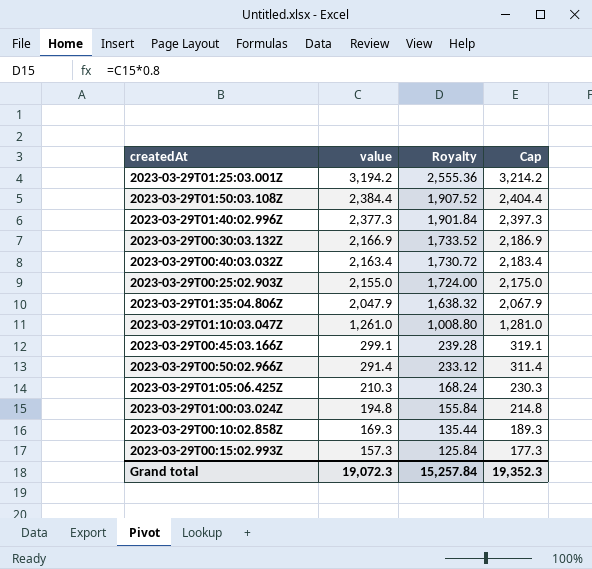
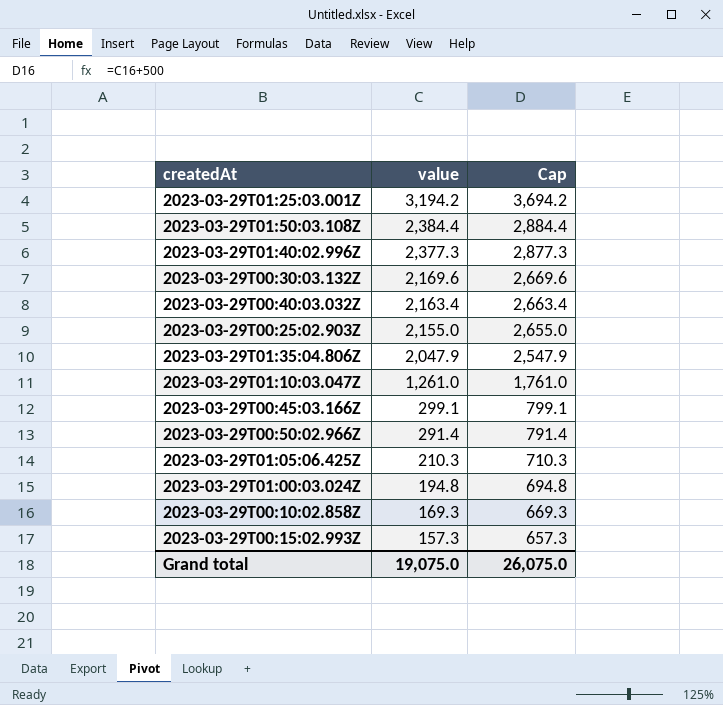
column Royalty | formula: [value] * 0.8 -> none
column Cap | formula: [value] + 20 -> [value] + 500
2023-03-29T00:30:03.132Z | value: 2,166.9 -> 2,169.6
Grand total | value: 19,072.3 -> 19,075.0
Grand total | Cap: 19,352.3 -> 26,075.0

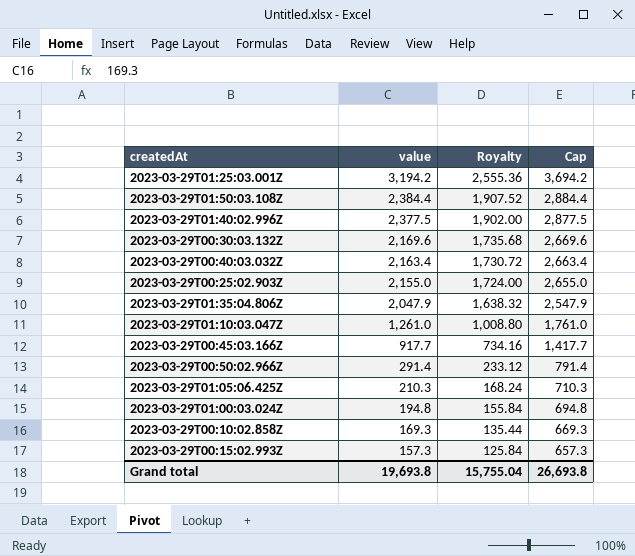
column Royalty | formula: none -> [value] * 0.8
2023-03-29T01:40:02.996Z | value: 2,377.3 -> 2,377.5
2023-03-29T01:40:02.996Z | Cap: 2,877.3 -> 2,877.5
2023-03-29T00:45:03.166Z | value: 299.1 -> 917.7
2023-03-29T00:45:03.166Z | Cap: 799.1 -> 1,417.7
Grand total | value: 19,075.0 -> 19,693.8
Grand total | Cap: 26,075.0 -> 26,693.8

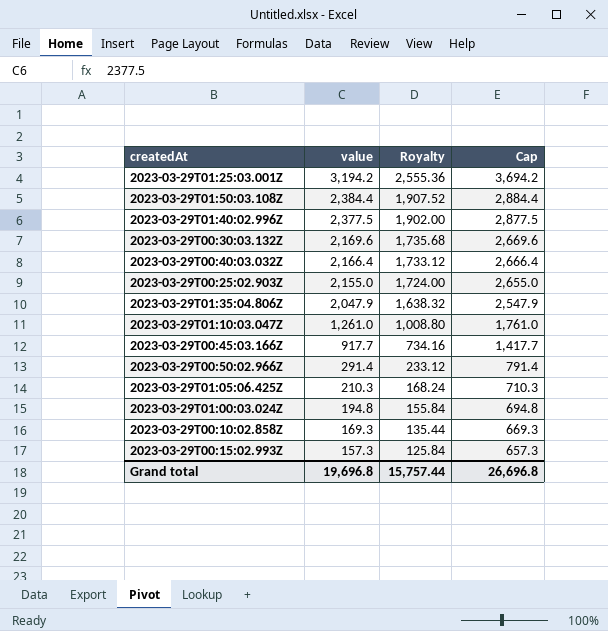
2023-03-29T00:40:03.032Z | value: 2,163.4 -> 2,166.4
2023-03-29T00:40:03.032Z | Royalty: 1,730.72 -> 1,733.12
2023-03-29T00:40:03.032Z | Cap: 2,663.4 -> 2,666.4
Grand total | value: 19,693.8 -> 19,696.8
Grand total | Royalty: 15,755.04 -> 15,757.44
Grand total | Cap: 26,693.8 -> 26,696.8

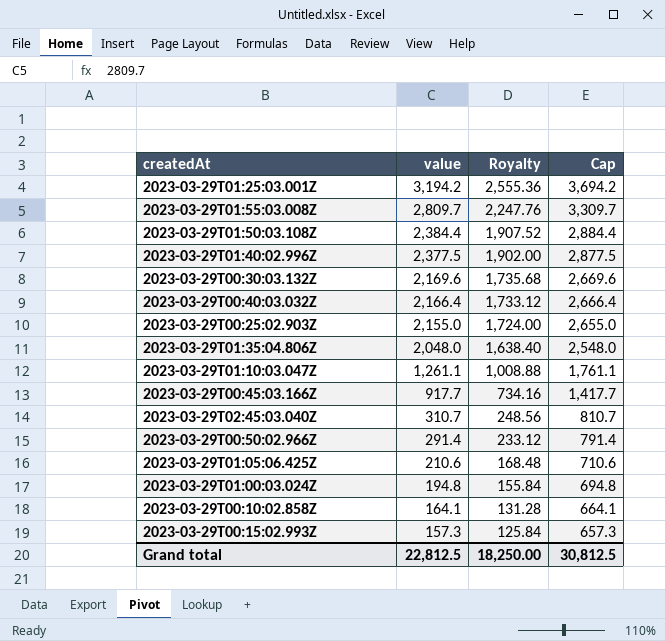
row 2023-03-29T01:55:03.008Z: none -> 2,809.7 | 2,247.76 | 3,309.7
2023-03-29T01:35:04.806Z | value: 2,047.9 -> 2,048.0
2023-03-29T01:35:04.806Z | Royalty: 1,638.32 -> 1,638.40
2023-03-29T01:35:04.806Z | Cap: 2,547.9 -> 2,548.0
2023-03-29T01:10:03.047Z | value: 1,261.0 -> 1,261.1
2023-03-29T01:10:03.047Z | Royalty: 1,008.80 -> 1,008.88
2023-03-29T01:10:03.047Z | Cap: 1,761.0 -> 1,761.1
row 2023-03-29T02:45:03.040Z: none -> 310.7 | 248.56 | 810.7
2023-03-29T01:05:06.425Z | value: 210.3 -> 210.6
2023-03-29T01:05:06.425Z | Royalty: 168.24 -> 168.48
2023-03-29T01:05:06.425Z | Cap: 710.3 -> 710.6
2023-03-29T00:10:02.858Z | value: 169.3 -> 164.1
2023-03-29T00:10:02.858Z | Royalty: 135.44 -> 131.28
2023-03-29T00:10:02.858Z | Cap: 669.3 -> 664.1
Grand total | value: 19,696.8 -> 22,812.5
Grand total | Royalty: 15,757.44 -> 18,250.00
Grand total | Cap: 26,696.8 -> 30,812.5

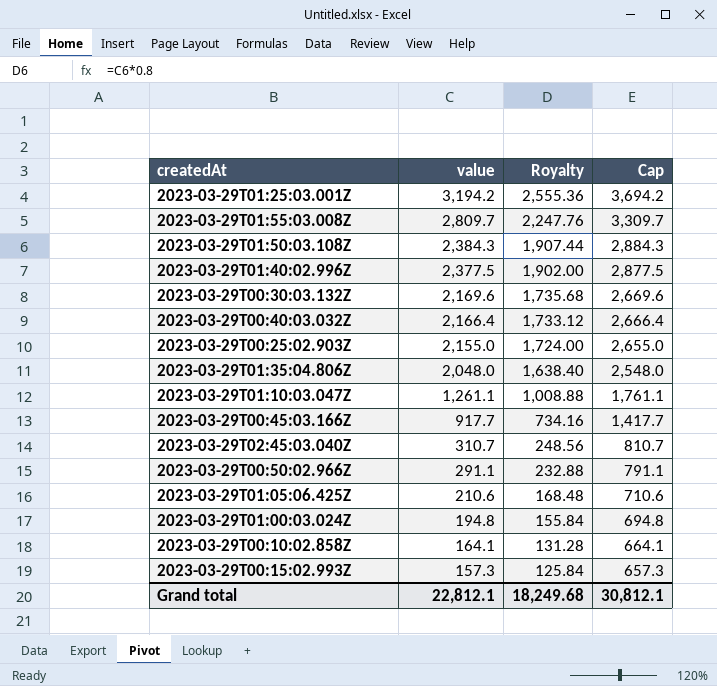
2023-03-29T01:50:03.108Z | value: 2,384.4 -> 2,384.3
2023-03-29T01:50:03.108Z | Royalty: 1,907.52 -> 1,907.44
2023-03-29T01:50:03.108Z | Cap: 2,884.4 -> 2,884.3
2023-03-29T00:50:02.966Z | value: 291.4 -> 291.1
2023-03-29T00:50:02.966Z | Royalty: 233.12 -> 232.88
2023-03-29T00:50:02.966Z | Cap: 791.4 -> 791.1
Grand total | value: 22,812.5 -> 22,812.1
Grand total | Royalty: 18,250.00 -> 18,249.68
Grand total | Cap: 30,812.5 -> 30,812.1

